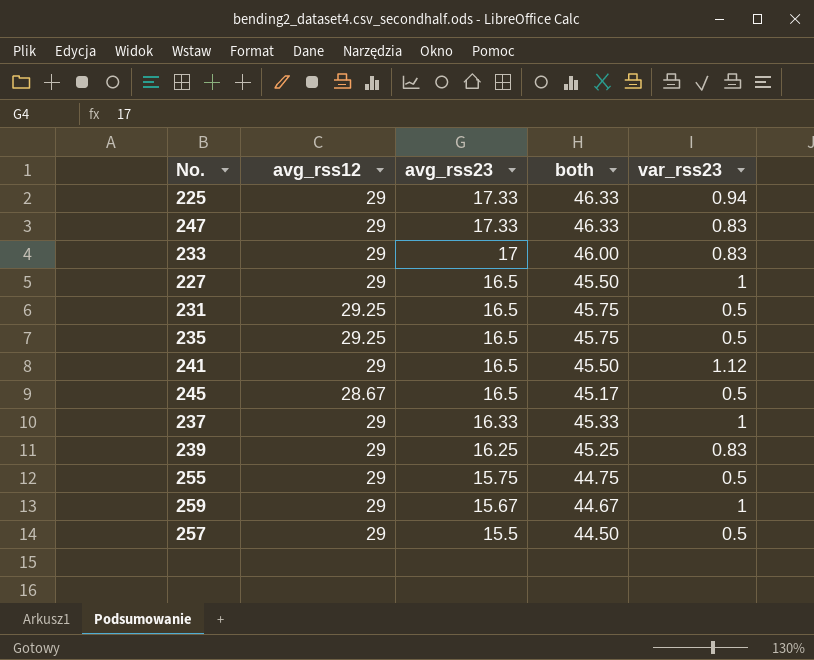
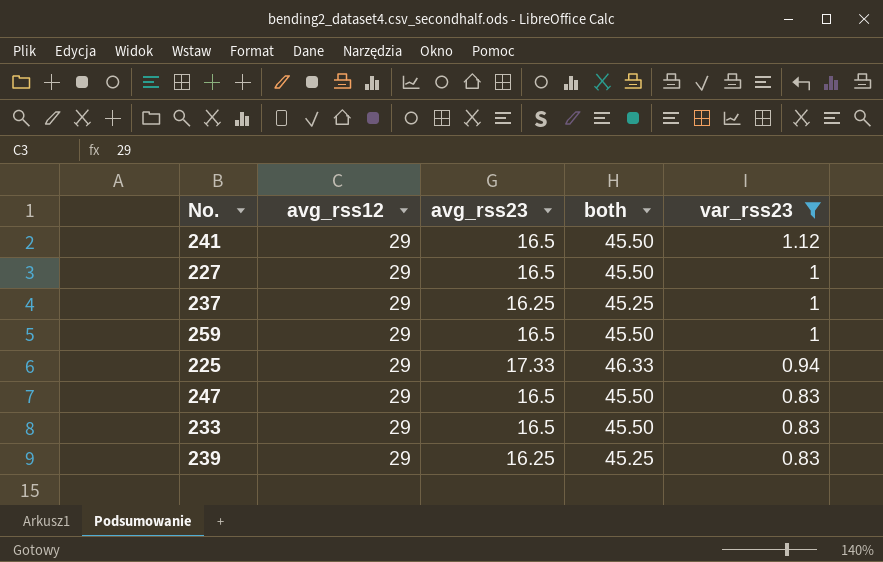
filter: none -> var_rss23 != 0.5
row order: avg_rss23 descending -> var_rss23 descending
237 | avg_rss23: 16.33 -> 16.25
237 | both: 45.33 -> 45.25
259 | avg_rss23: 15.67 -> 16.5
259 | both: 44.67 -> 45.50
247 | avg_rss23: 17.33 -> 16.5
247 | both: 46.33 -> 45.50
233 | avg_rss23: 17 -> 16.5
233 | both: 46.00 -> 45.50

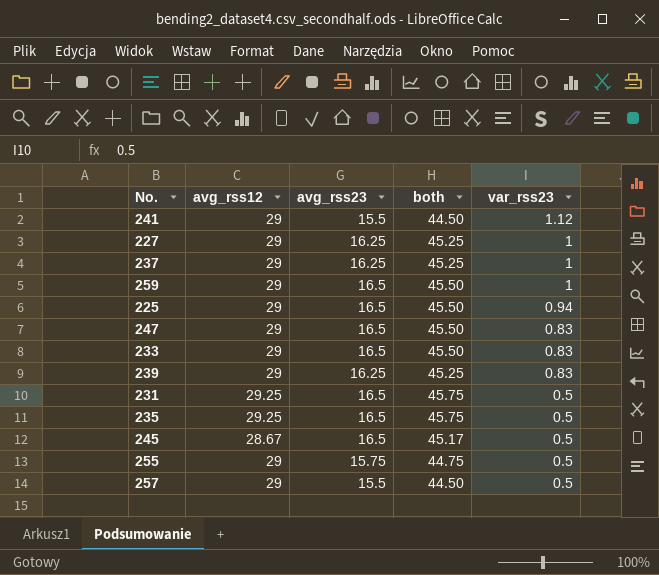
filter: var_rss23 != 0.5 -> none
241 | avg_rss23: 16.5 -> 15.5
241 | both: 45.50 -> 44.50
227 | avg_rss23: 16.5 -> 16.25
227 | both: 45.50 -> 45.25
225 | avg_rss23: 17.33 -> 16.5
225 | both: 46.33 -> 45.50

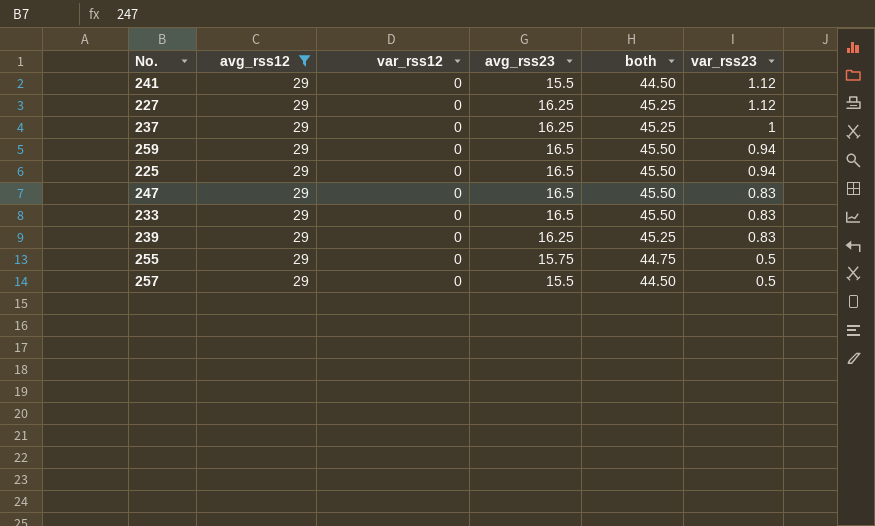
filter: none -> avg_rss12 = 29
column var_rss12 | position: none -> 3
227 | var_rss23: 1 -> 1.12
259 | var_rss23: 1 -> 0.94

